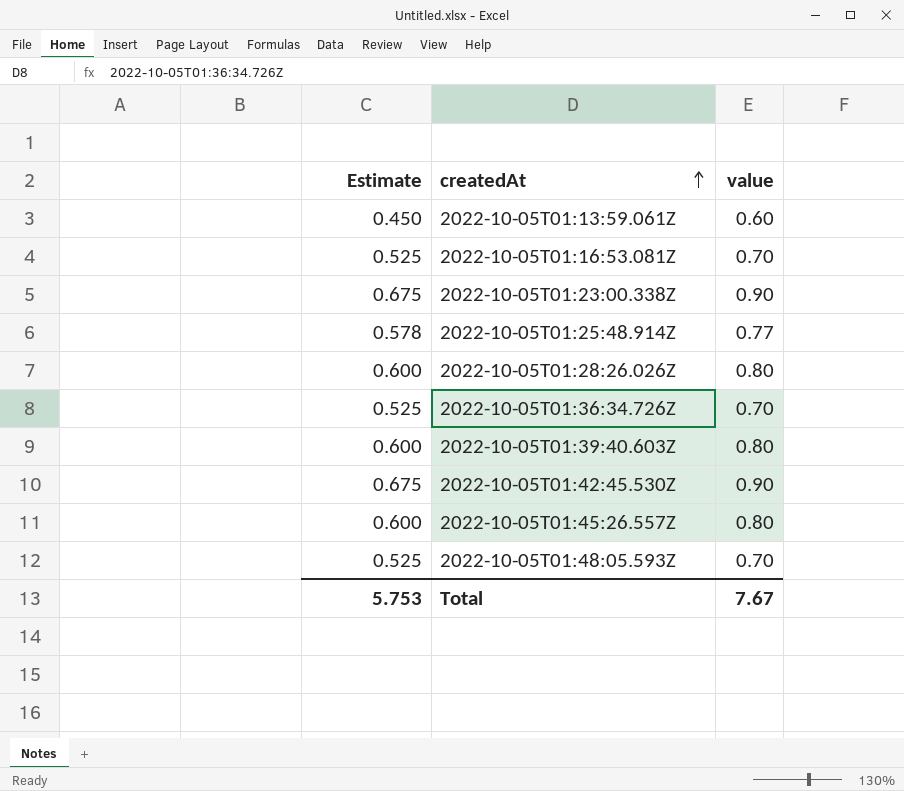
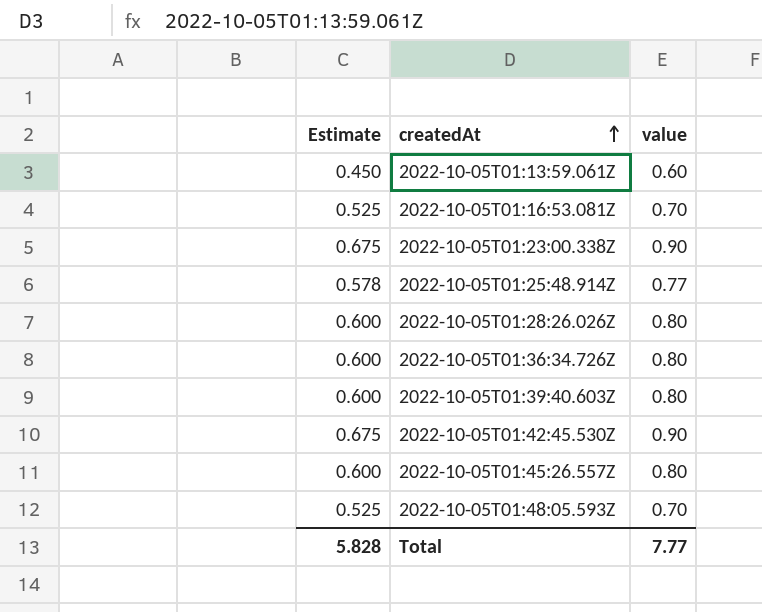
2022-10-05T01:36:34.726Z | Estimate: 0.525 -> 0.600
2022-10-05T01:36:34.726Z | value: 0.70 -> 0.80
Total | Estimate: 5.753 -> 5.828
Total | value: 7.67 -> 7.77

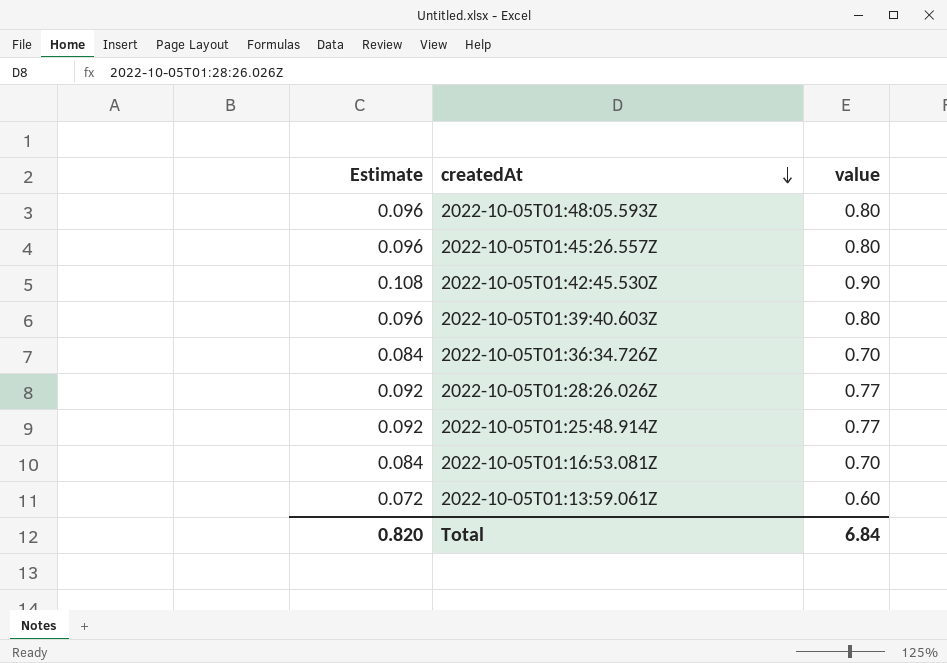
row order: createdAt ascending -> createdAt descending
column Estimate | formula: [value] * 0.75 -> [value] * 0.12
row 2022-10-05T01:23:00.338Z: 0.675 | 0.90 -> none
2022-10-05T01:48:05.593Z | value: 0.70 -> 0.80
2022-10-05T01:36:34.726Z | value: 0.80 -> 0.70
2022-10-05T01:28:26.026Z | value: 0.80 -> 0.77
Total | Estimate: 5.828 -> 0.820
Total | value: 7.77 -> 6.84

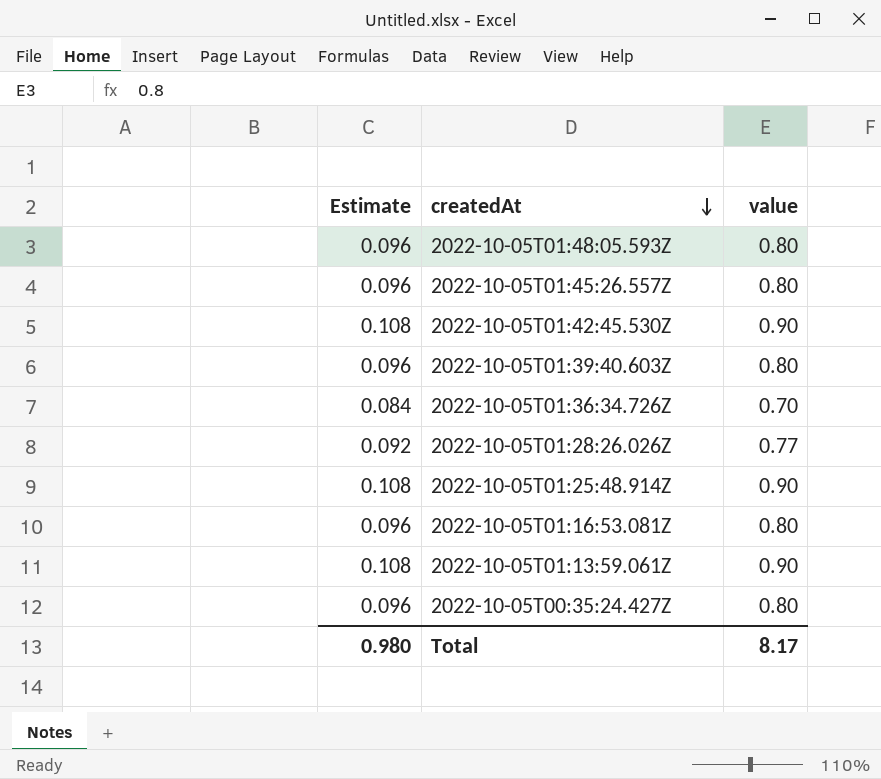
2022-10-05T01:25:48.914Z | Estimate: 0.092 -> 0.108
2022-10-05T01:25:48.914Z | value: 0.77 -> 0.90
2022-10-05T01:16:53.081Z | Estimate: 0.084 -> 0.096
2022-10-05T01:16:53.081Z | value: 0.70 -> 0.80
2022-10-05T01:13:59.061Z | Estimate: 0.072 -> 0.108
2022-10-05T01:13:59.061Z | value: 0.60 -> 0.90
row 2022-10-05T00:35:24.427Z: none -> 0.096 | 0.80
Total | Estimate: 0.820 -> 0.980
Total | value: 6.84 -> 8.17

